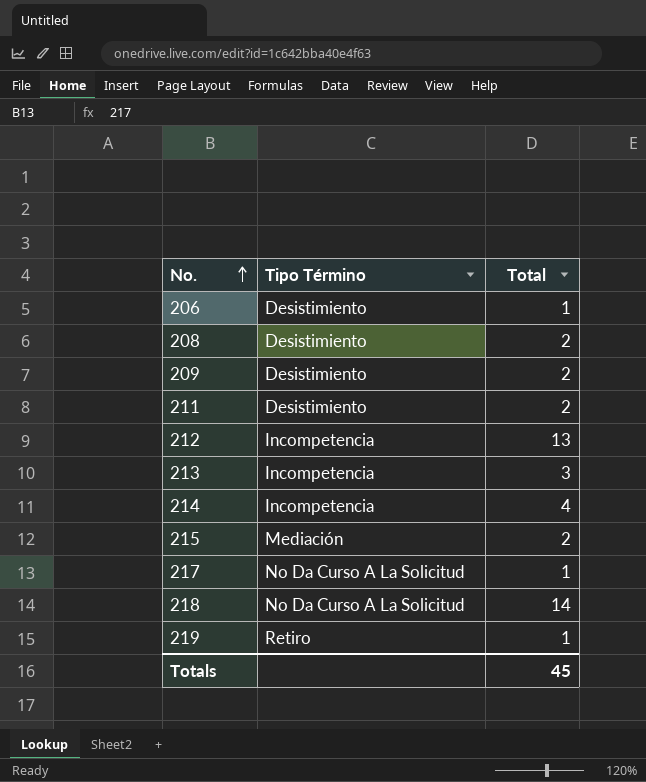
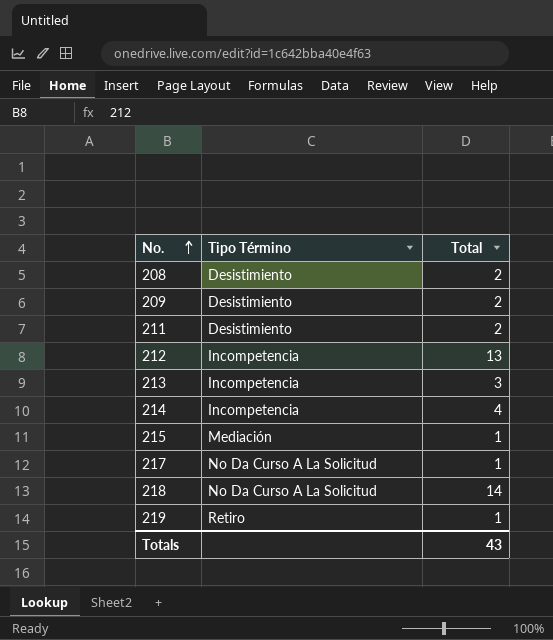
row 206: Desistimiento | 1 -> none
215 | Total: 2 -> 1
Totals | Total: 45 -> 43

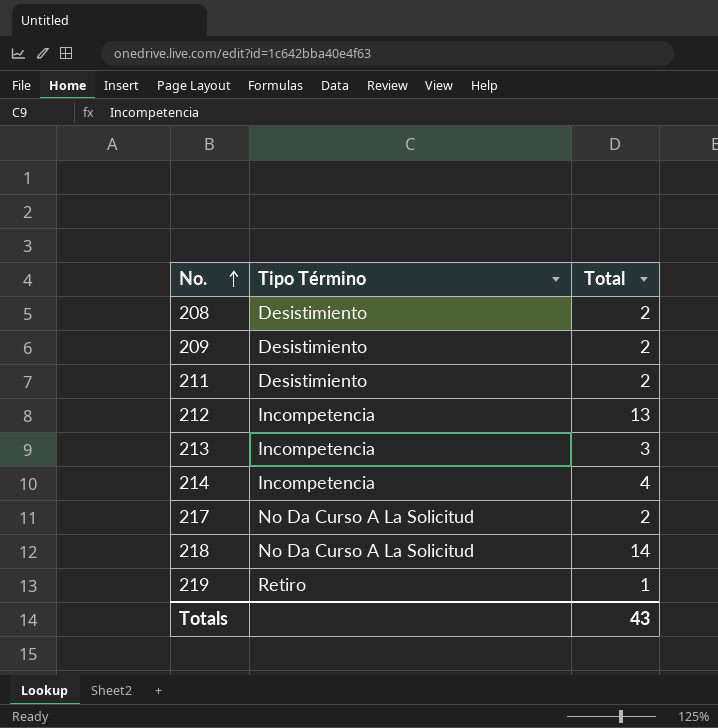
row 215: Mediación | 1 -> none
217 | Total: 1 -> 2

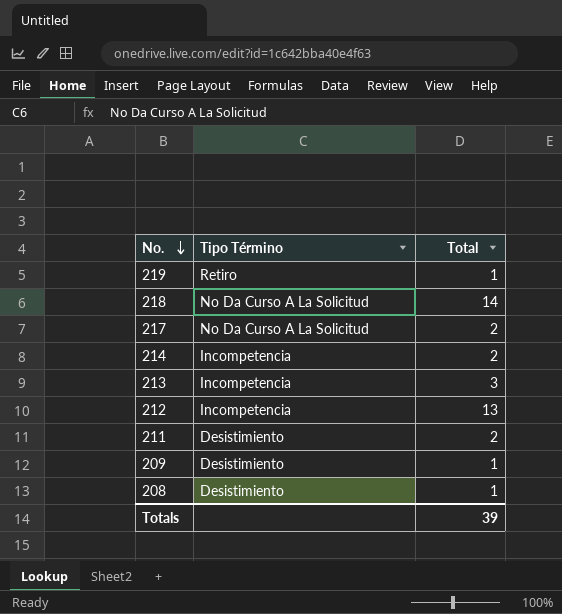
row order: No. ascending -> No. descending
214 | Total: 4 -> 2
209 | Total: 2 -> 1
208 | Total: 2 -> 1
Totals | Total: 43 -> 39

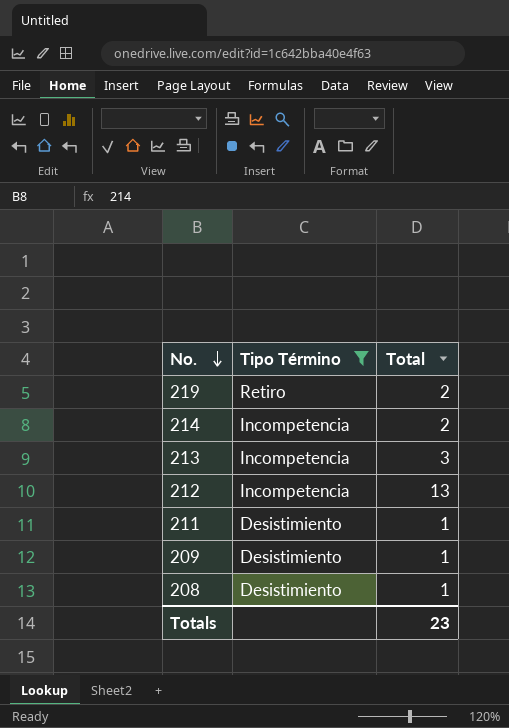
filter: none -> Tipo Término != No Da Curso A La Solicitud
219 | Total: 1 -> 2
211 | Total: 2 -> 1
Totals | Total: 39 -> 23

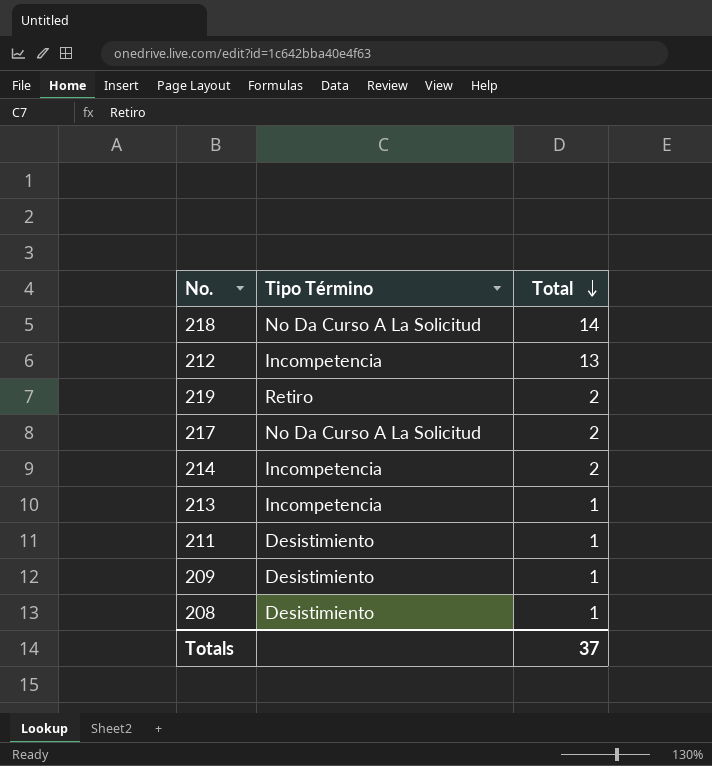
filter: Tipo Término != No Da Curso A La Solicitud -> none
row order: No. descending -> Total descending
213 | Total: 3 -> 1
Totals | Total: 23 -> 37

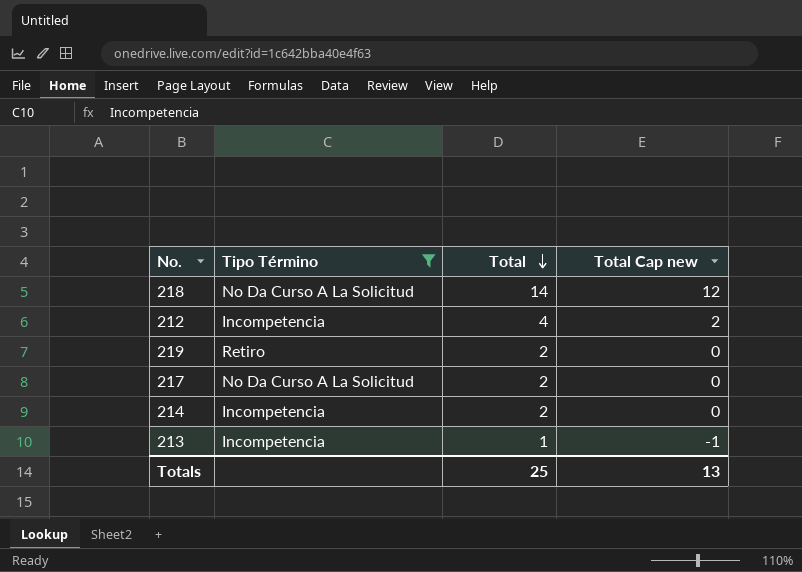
filter: none -> Tipo Término != Desistimiento
column Total Cap new | formula: none -> [Total] - 2
212 | Total: 13 -> 4
Totals | Total: 37 -> 25

